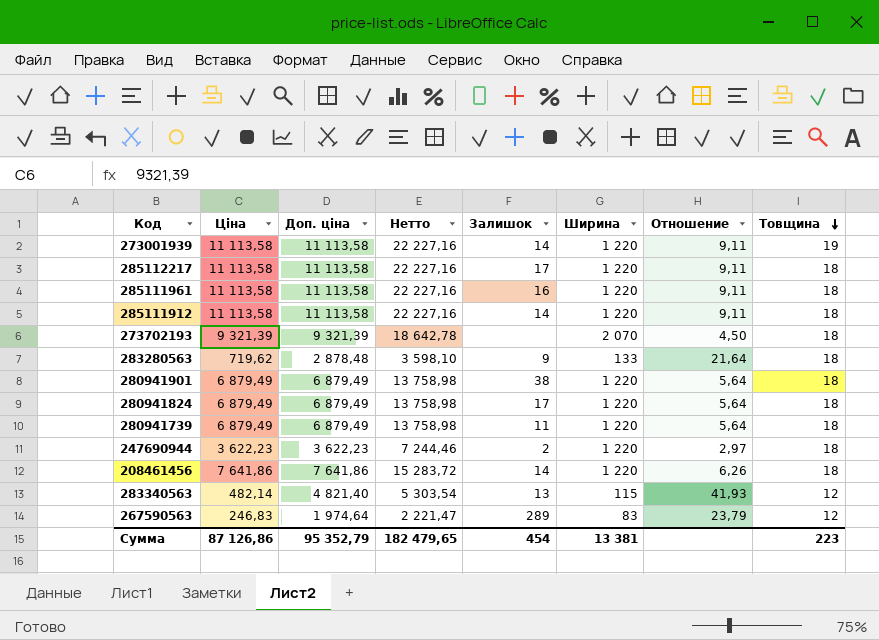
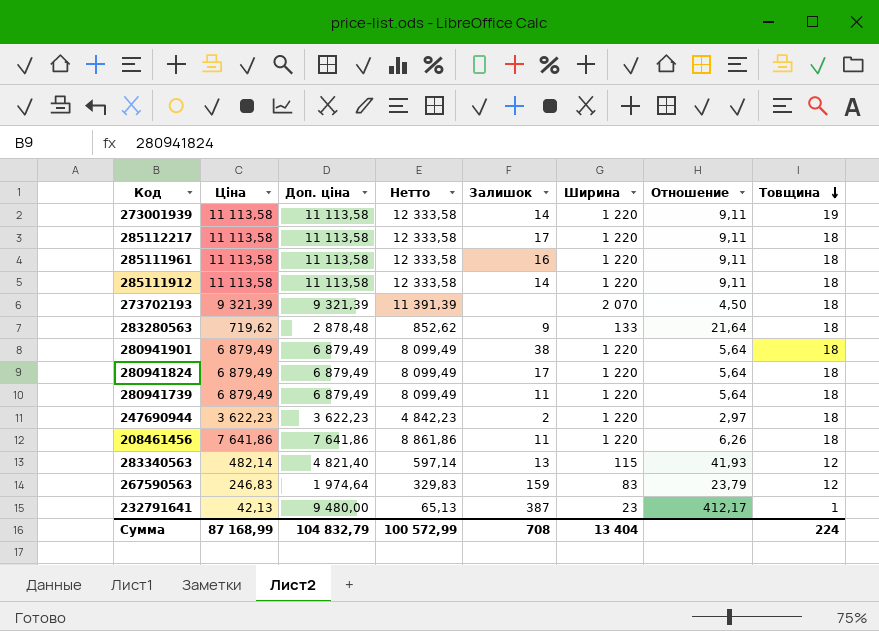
column Нетто | formula: [Ціна] + [Доп. ціна] -> [Ціна] + [Ширина]
208461456 | Залишок: 14 -> 11
267590563 | Залишок: 289 -> 159
row 232791641: none -> 42,13 | 9 480,00 | 65,13 | 387 | 23 | 412,17 | 1
Сумма | Ціна: 87 126,86 -> 87 168,99
Сумма | Доп. ціна: 95 352,79 -> 104 832,79
Сумма | Нетто: 182 479,65 -> 100 572,99
Сумма | Залишок: 454 -> 708
Сумма | Ширина: 13 381 -> 13 404
Сумма | Товщина: 223 -> 224

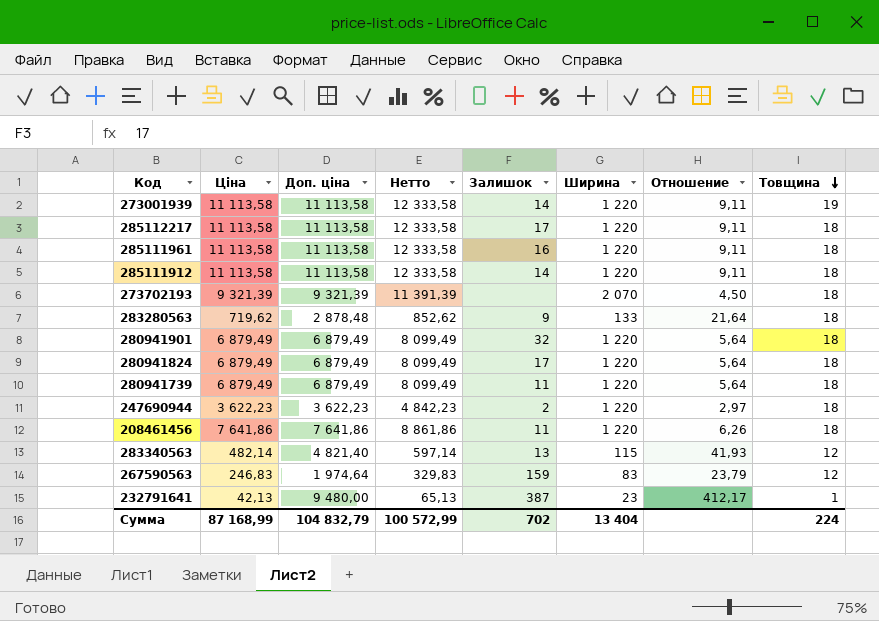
280941901 | Залишок: 38 -> 32
Сумма | Залишок: 708 -> 702

